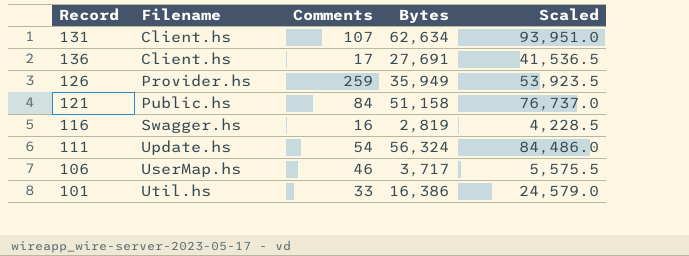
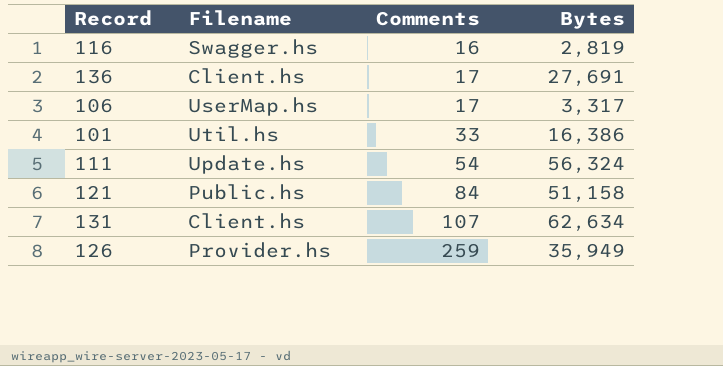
row order: Filename ascending -> Comments ascending
column Scaled | formula: [Bytes] * 1.5 -> none
106 | Comments: 46 -> 17
106 | Bytes: 3,717 -> 3,317

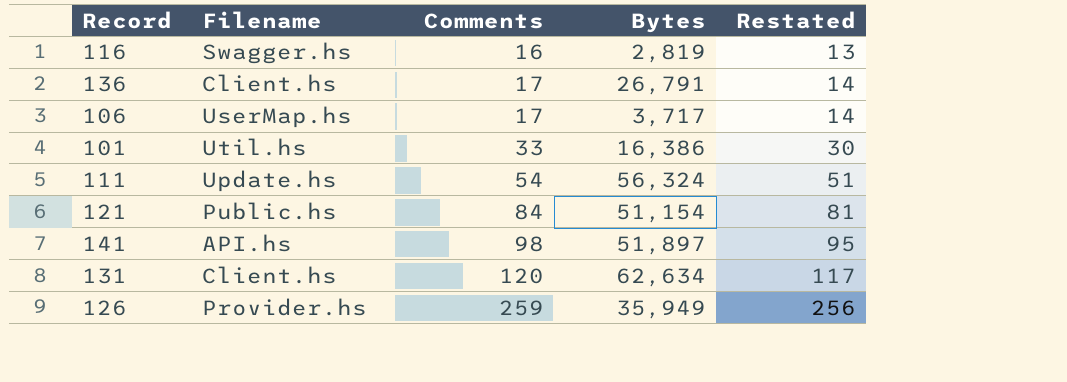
column Restated | formula: none -> [Comments] - 3
136 | Bytes: 27,691 -> 26,791
106 | Bytes: 3,317 -> 3,717
121 | Bytes: 51,158 -> 51,154
row 141: none -> API.hs | 98 | 51,897 | 95
131 | Comments: 107 -> 120

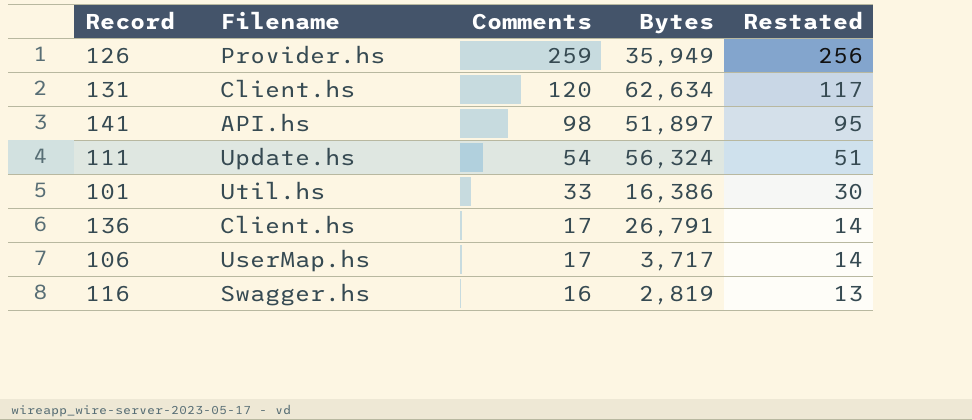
row order: Comments ascending -> Comments descending
row 121: Public.hs | 84 | 51,154 | 81 -> none

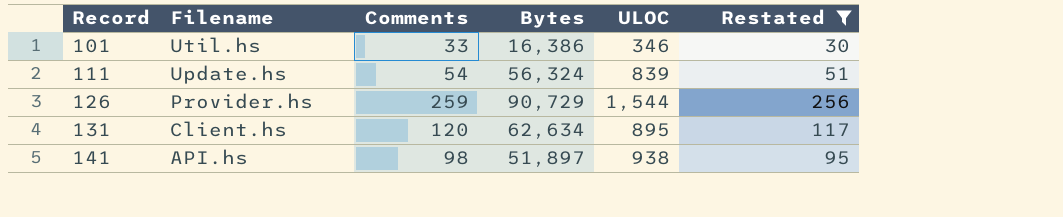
filter: none -> Restated >= 30
row order: Comments descending -> Record ascending
column ULOC | position: none -> 5
126 | Bytes: 35,949 -> 90,729

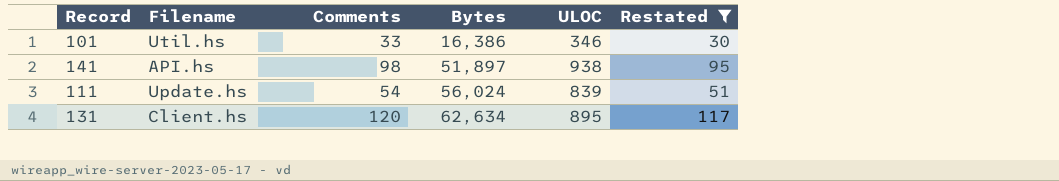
row order: Record ascending -> Bytes ascending
row 126: Provider.hs | 259 | 90,729 | 1,544 | 256 -> none
111 | Bytes: 56,324 -> 56,024

